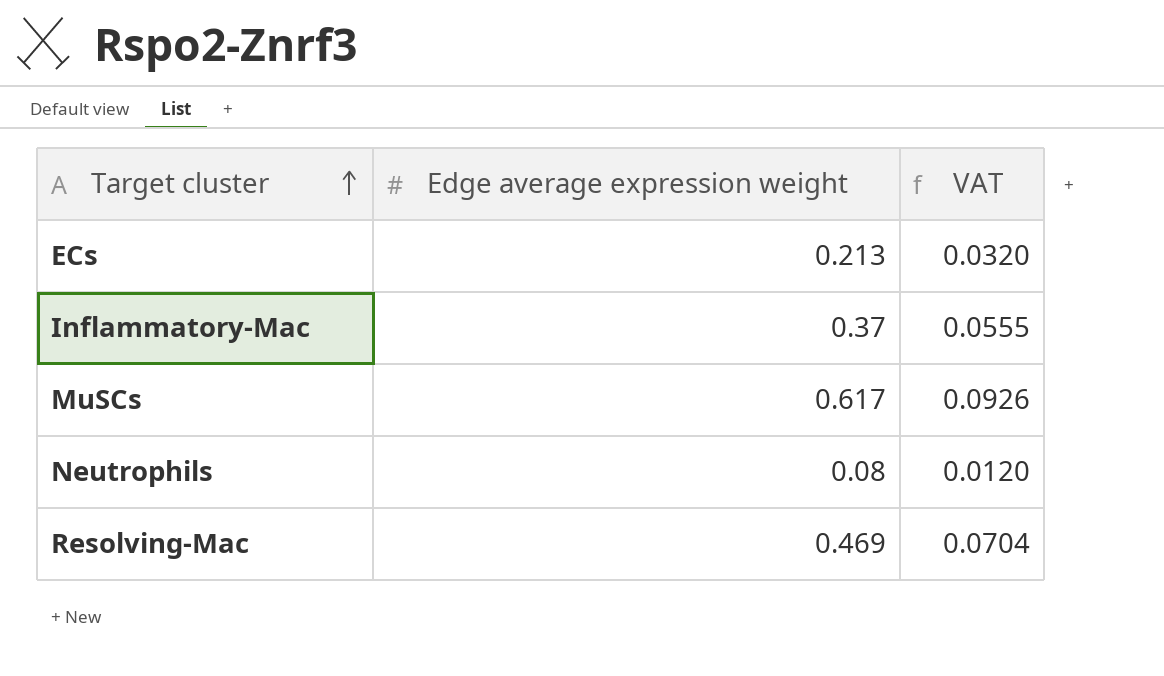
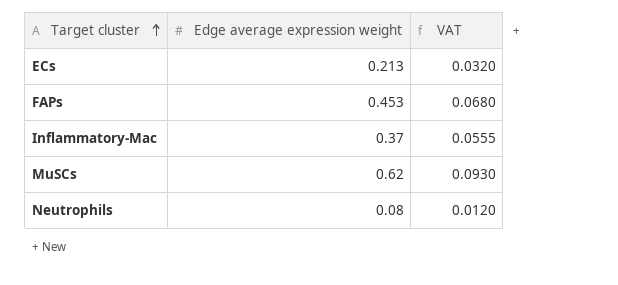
row Resolving-Mac: 0.469 | 0.0704 -> none
row FAPs: none -> 0.453 | 0.0680
MuSCs | Edge average expression weight: 0.617 -> 0.62
MuSCs | VAT: 0.0926 -> 0.0930

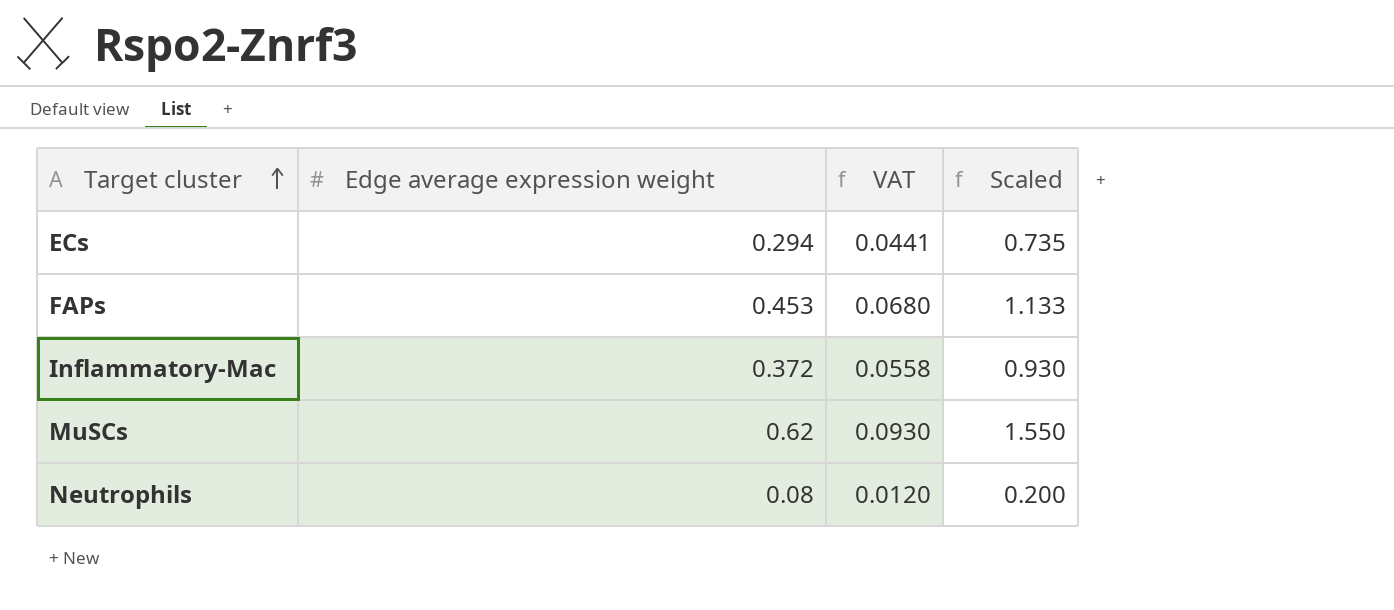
column Scaled | formula: none -> [Edge average expression weight] * 2.5
ECs | Edge average expression weight: 0.213 -> 0.294
ECs | VAT: 0.0320 -> 0.0441
Inflammatory-Mac | Edge average expression weight: 0.37 -> 0.372
Inflammatory-Mac | VAT: 0.0555 -> 0.0558

